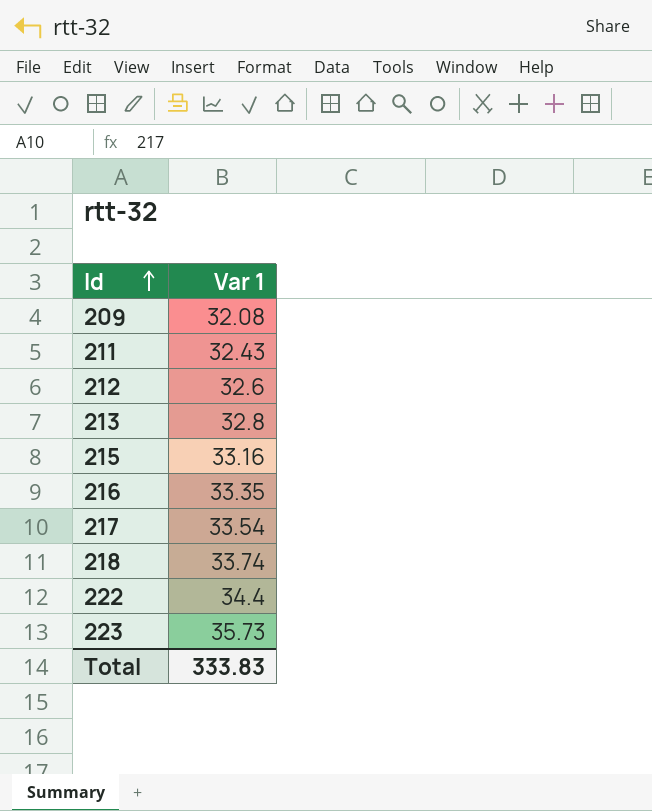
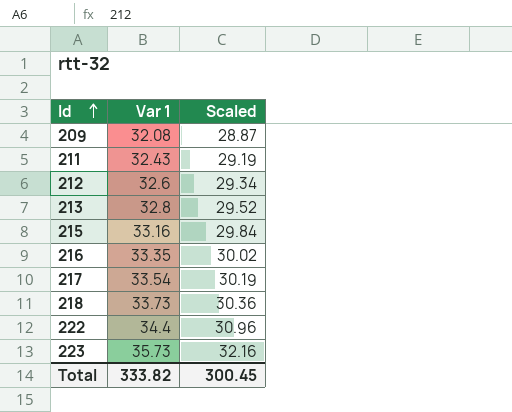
column Scaled | formula: none -> [Var 1] * 0.9
218 | Var 1: 33.74 -> 33.73
Total | Var 1: 333.83 -> 333.82

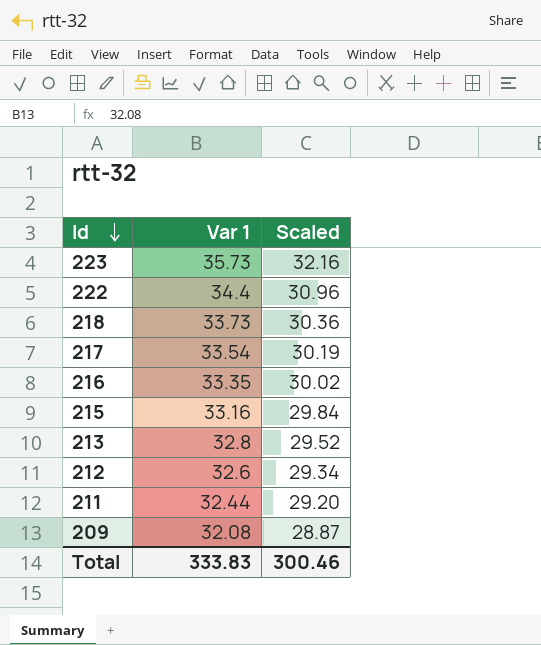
row order: Id ascending -> Id descending
211 | Var 1: 32.43 -> 32.44
211 | Scaled: 29.19 -> 29.20
Total | Var 1: 333.82 -> 333.83
Total | Scaled: 300.45 -> 300.46

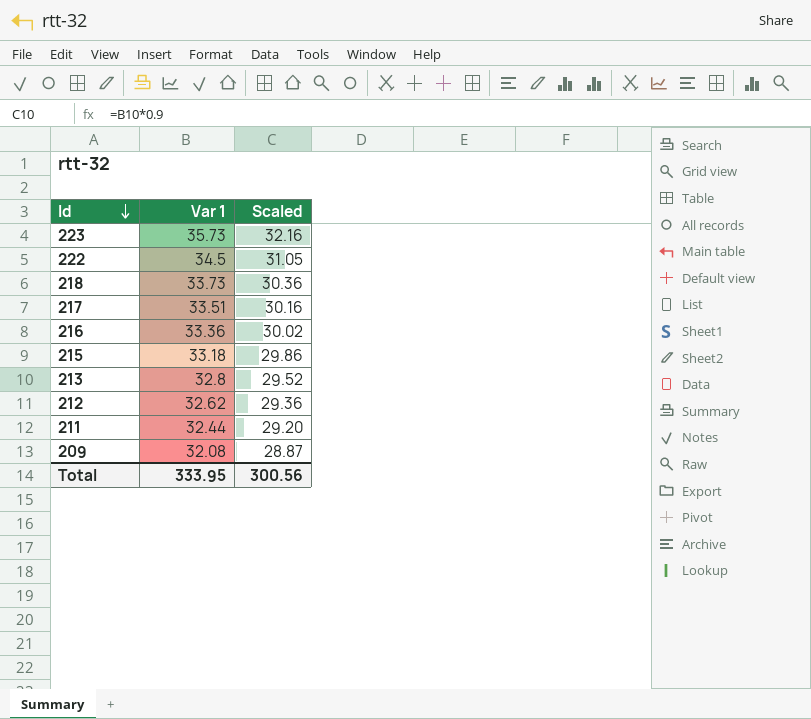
222 | Var 1: 34.4 -> 34.5
222 | Scaled: 30.96 -> 31.05
217 | Var 1: 33.54 -> 33.51
217 | Scaled: 30.19 -> 30.16
216 | Var 1: 33.35 -> 33.36
215 | Var 1: 33.16 -> 33.18
215 | Scaled: 29.84 -> 29.86
212 | Var 1: 32.6 -> 32.62
212 | Scaled: 29.34 -> 29.36
Total | Var 1: 333.83 -> 333.95
Total | Scaled: 300.46 -> 300.56

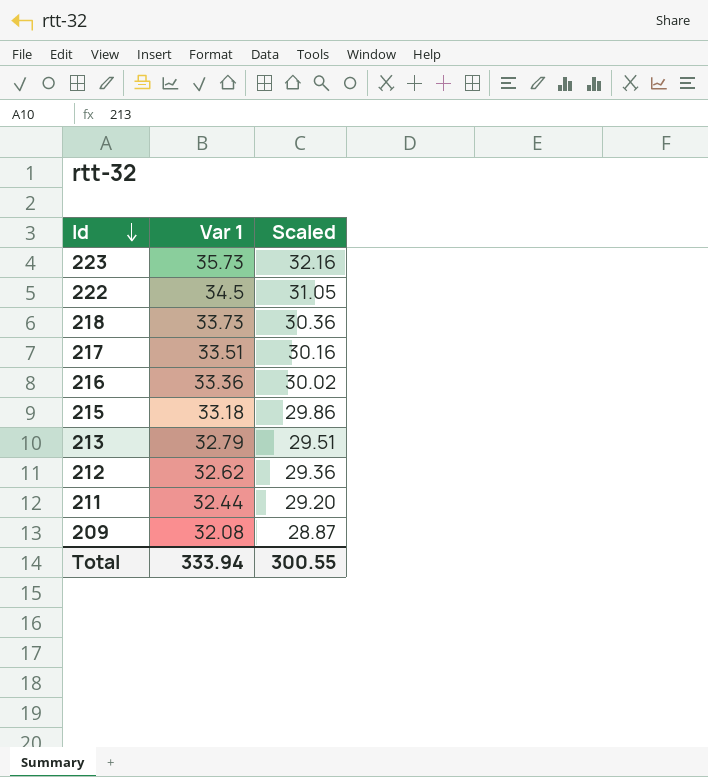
213 | Var 1: 32.8 -> 32.79
213 | Scaled: 29.52 -> 29.51
Total | Var 1: 333.95 -> 333.94
Total | Scaled: 300.56 -> 300.55

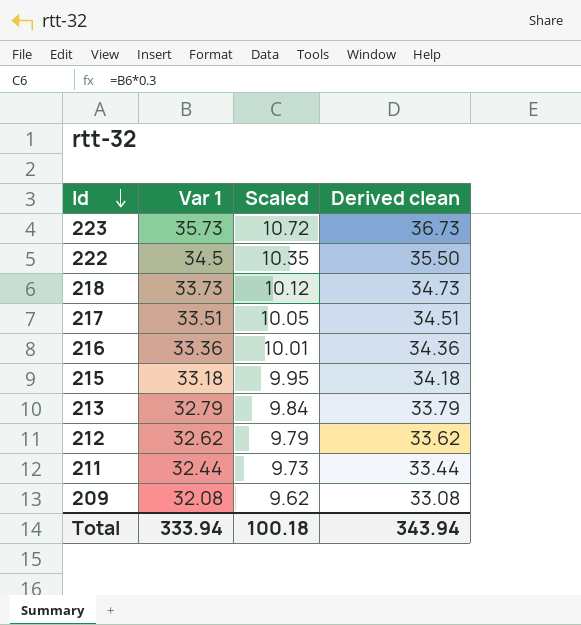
column Scaled | formula: [Var 1] * 0.9 -> [Var 1] * 0.3
column Derived clean | formula: none -> [Var 1] + 1
Total | Scaled: 300.55 -> 100.18

